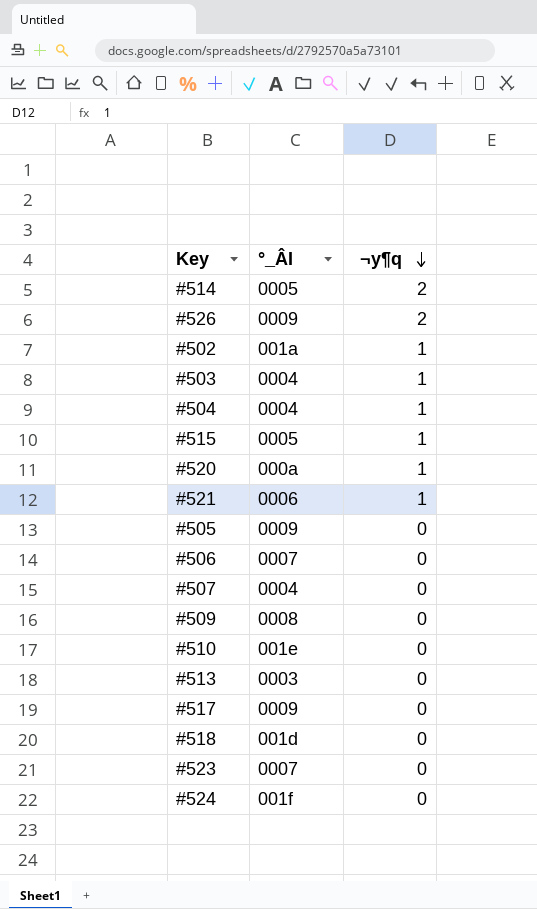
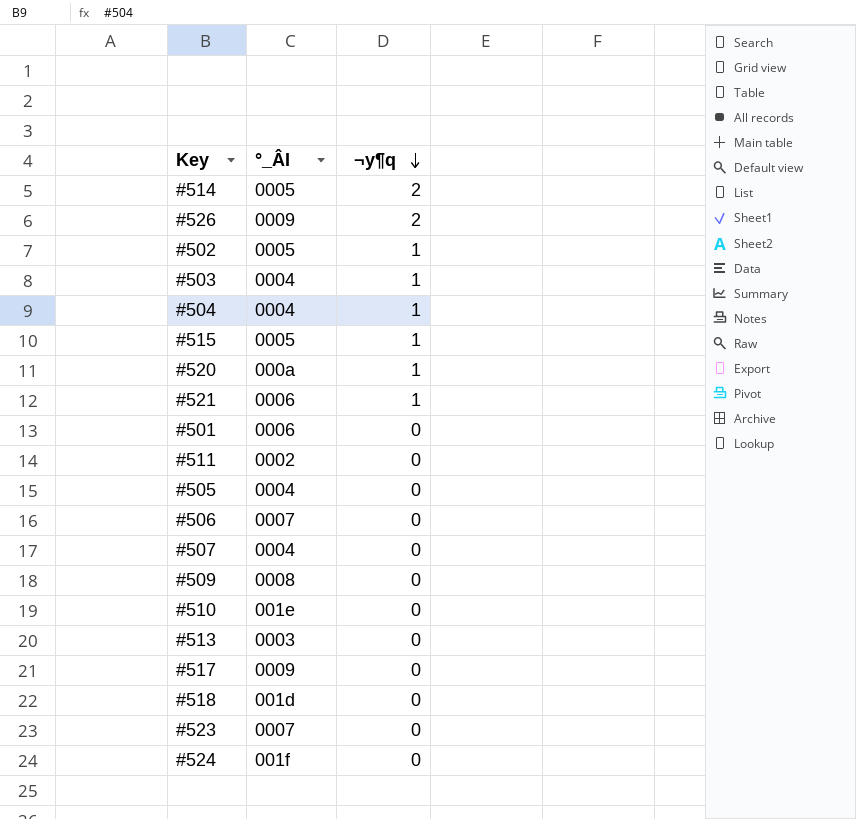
#502 | °_ÂI: 001a -> 0005
row #501: none -> 0006 | 0
row #511: none -> 0002 | 0
#505 | °_ÂI: 0009 -> 0004

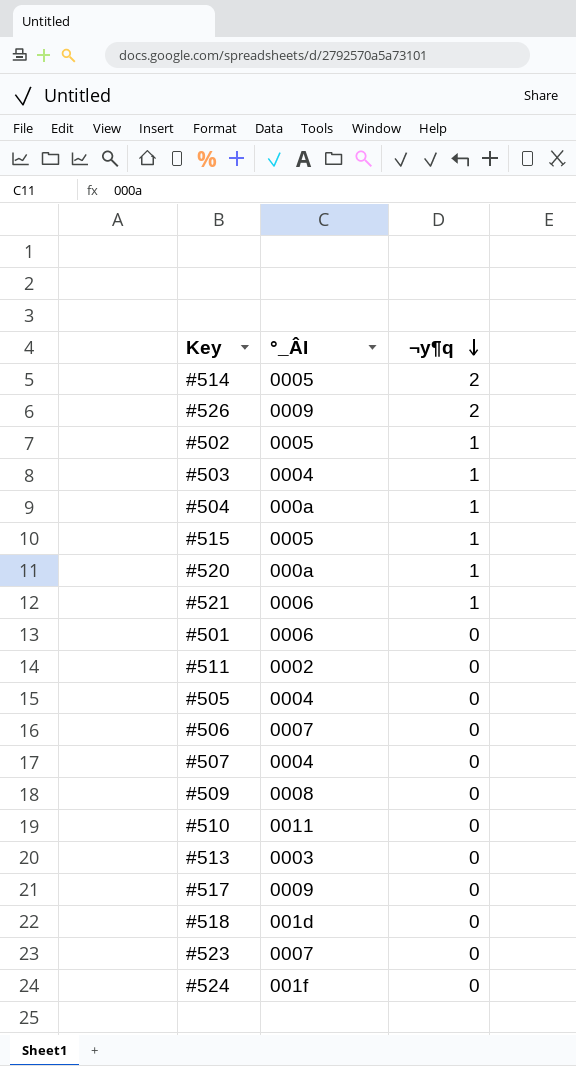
#504 | °_ÂI: 0004 -> 000a
#510 | °_ÂI: 001e -> 0011

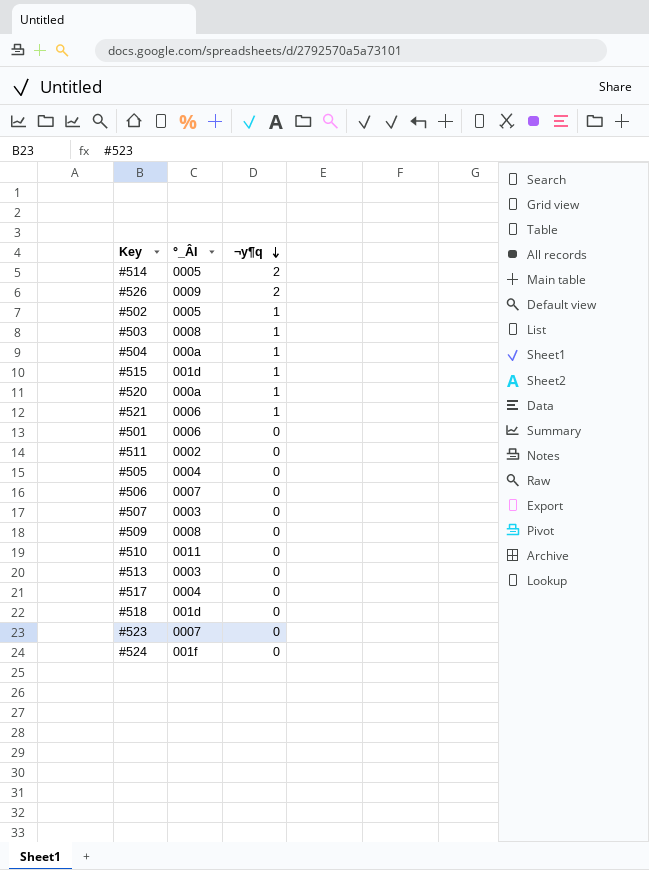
#503 | °_ÂI: 0004 -> 0008
#515 | °_ÂI: 0005 -> 001d
#507 | °_ÂI: 0004 -> 0003
#517 | °_ÂI: 0009 -> 0004

